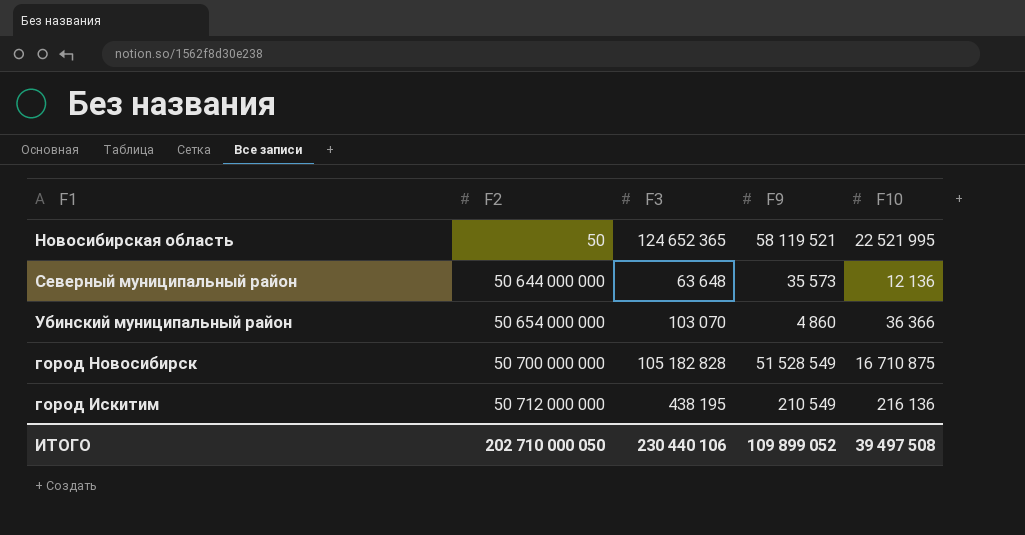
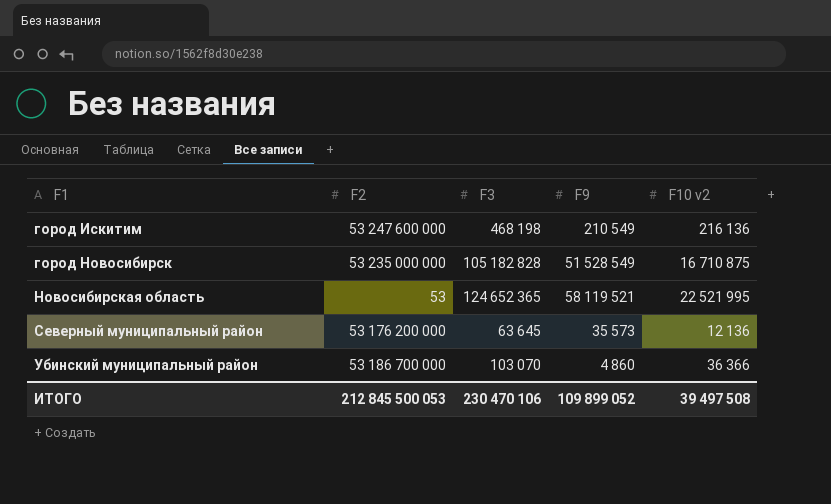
row order: F2 ascending -> F1 ascending
column name: F10 -> F10 v2
город Искитим | F2: 50 712 000 000 -> 53 247 600 000
город Искитим | F3: 438 195 -> 468 198
город Новосибирск | F2: 50 700 000 000 -> 53 235 000 000
Новосибирская область | F2: 50 -> 53
Северный муниципальный район | F2: 50 644 000 000 -> 53 176 200 000
Северный муниципальный район | F3: 63 648 -> 63 645
Убинский муниципальный район | F2: 50 654 000 000 -> 53 186 700 000
ИТОГО | F2: 202 710 000 050 -> 212 845 500 053
ИТОГО | F3: 230 440 106 -> 230 470 106

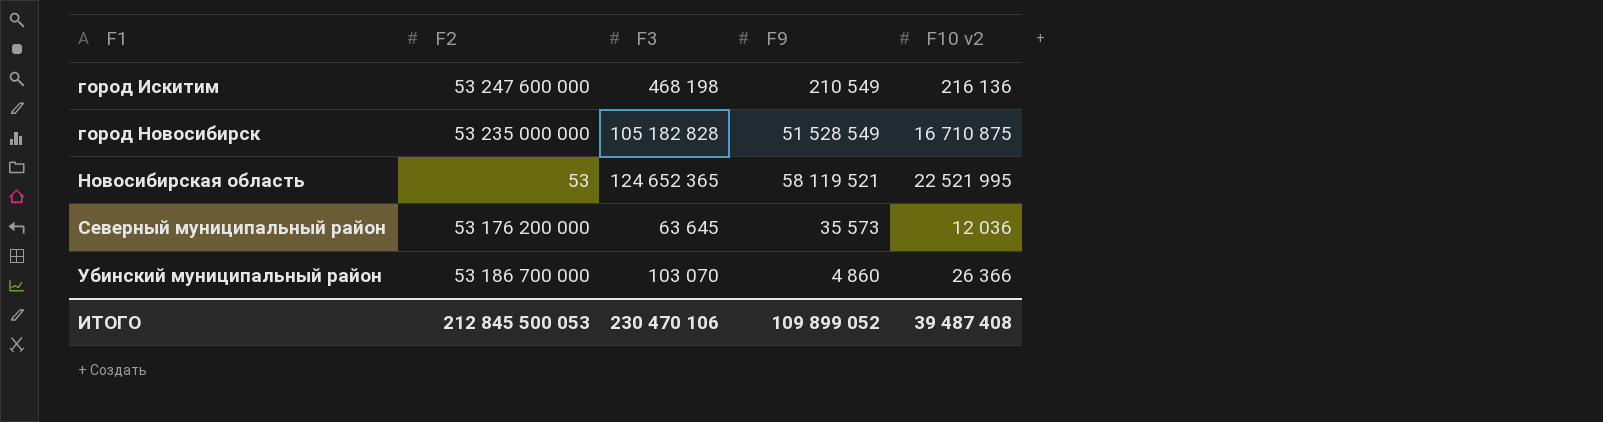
Северный муниципальный район | F10 v2: 12 136 -> 12 036
Убинский муниципальный район | F10 v2: 36 366 -> 26 366
ИТОГО | F10 v2: 39 497 508 -> 39 487 408

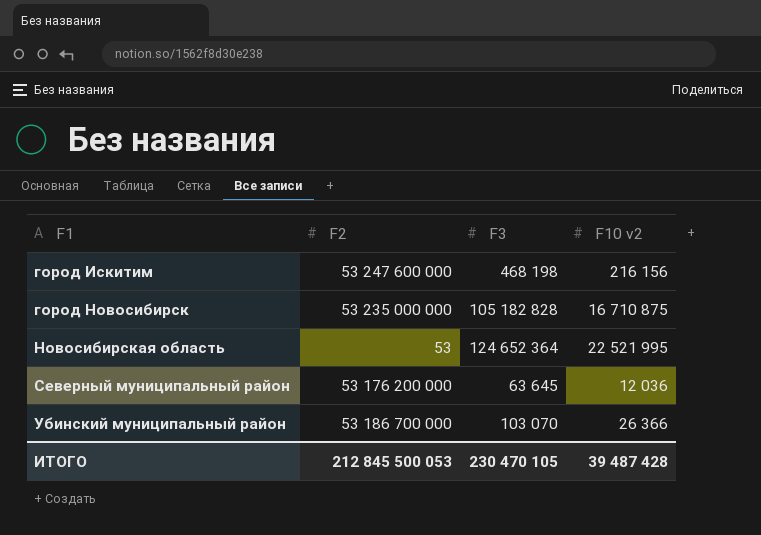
column F9 | position: 4 -> none
город Искитим | F10 v2: 216 136 -> 216 156
Новосибирская область | F3: 124 652 365 -> 124 652 364
ИТОГО | F3: 230 470 106 -> 230 470 105
ИТОГО | F10 v2: 39 487 408 -> 39 487 428

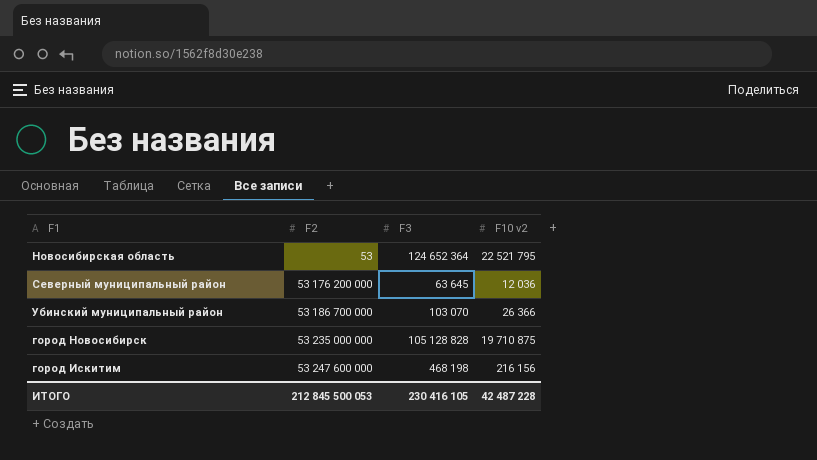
row order: F1 ascending -> F2 ascending
Новосибирская область | F10 v2: 22 521 995 -> 22 521 795
город Новосибирск | F3: 105 182 828 -> 105 128 828
город Новосибирск | F10 v2: 16 710 875 -> 19 710 875
ИТОГО | F3: 230 470 105 -> 230 416 105
ИТОГО | F10 v2: 39 487 428 -> 42 487 228

